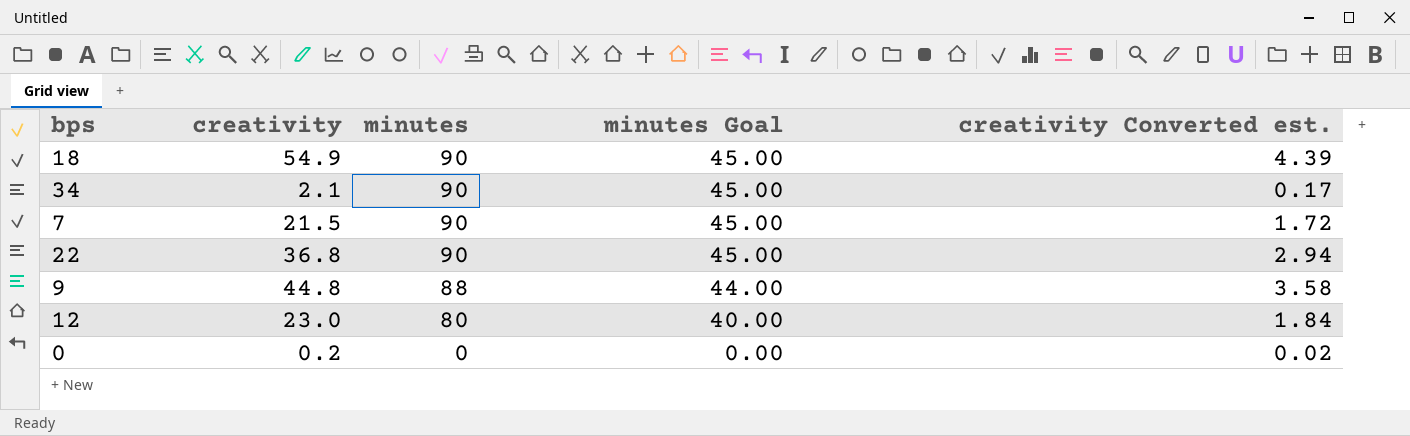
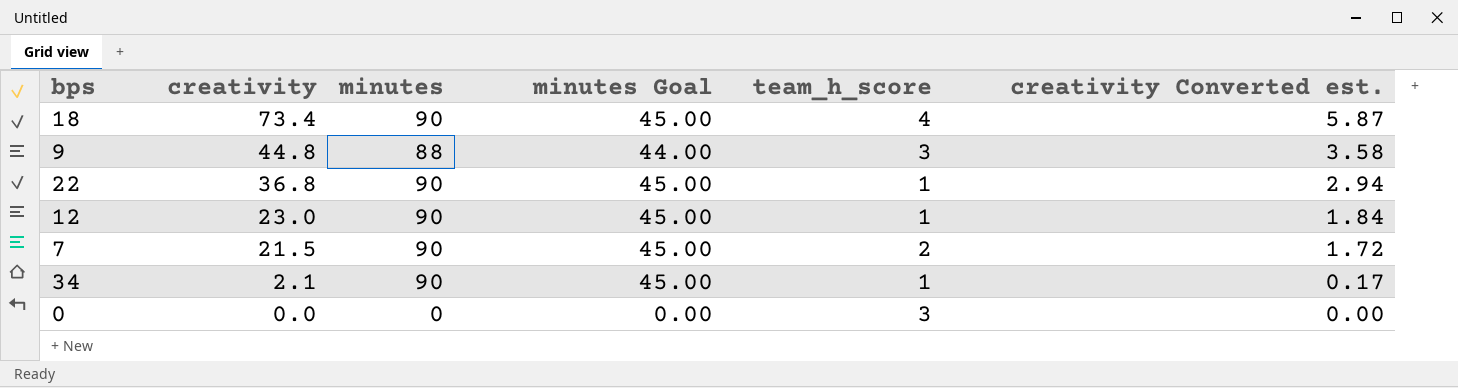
row order: minutes descending -> creativity descending
column team_h_score | position: none -> 5
18 | creativity: 54.9 -> 73.4
18 | creativity Converted est.: 4.39 -> 5.87
12 | minutes: 80 -> 90
12 | minutes Goal: 40.00 -> 45.00
0 | creativity: 0.2 -> 0.0
0 | creativity Converted est.: 0.02 -> 0.00

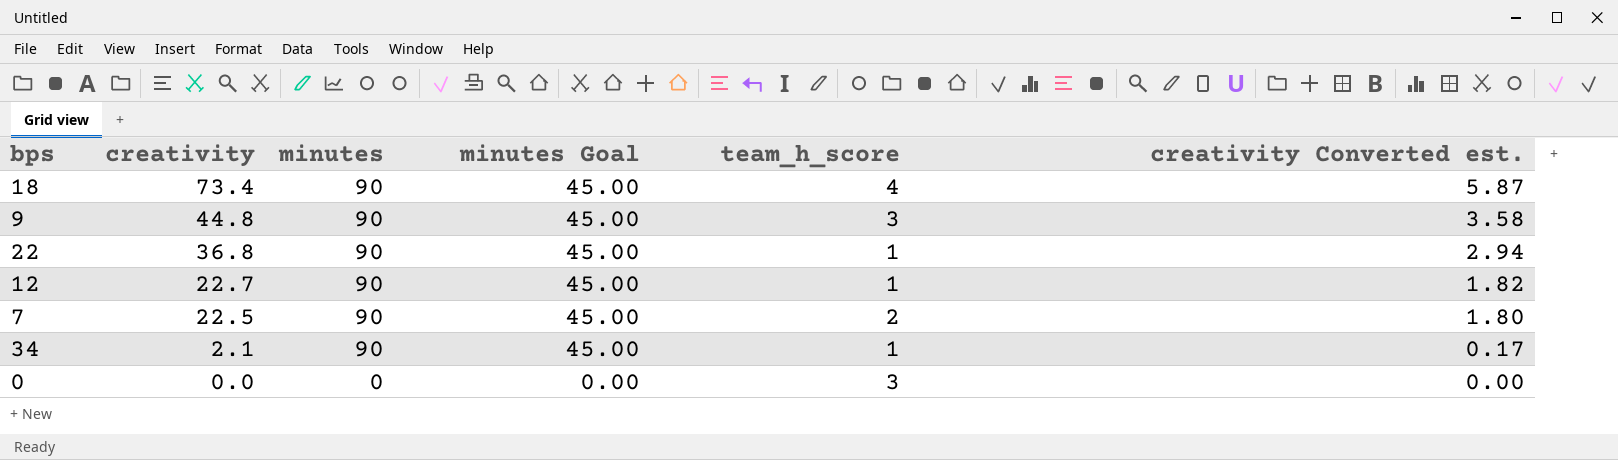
9 | minutes: 88 -> 90
9 | minutes Goal: 44.00 -> 45.00
12 | creativity: 23.0 -> 22.7
12 | creativity Converted est.: 1.84 -> 1.82
7 | creativity: 21.5 -> 22.5
7 | creativity Converted est.: 1.72 -> 1.80

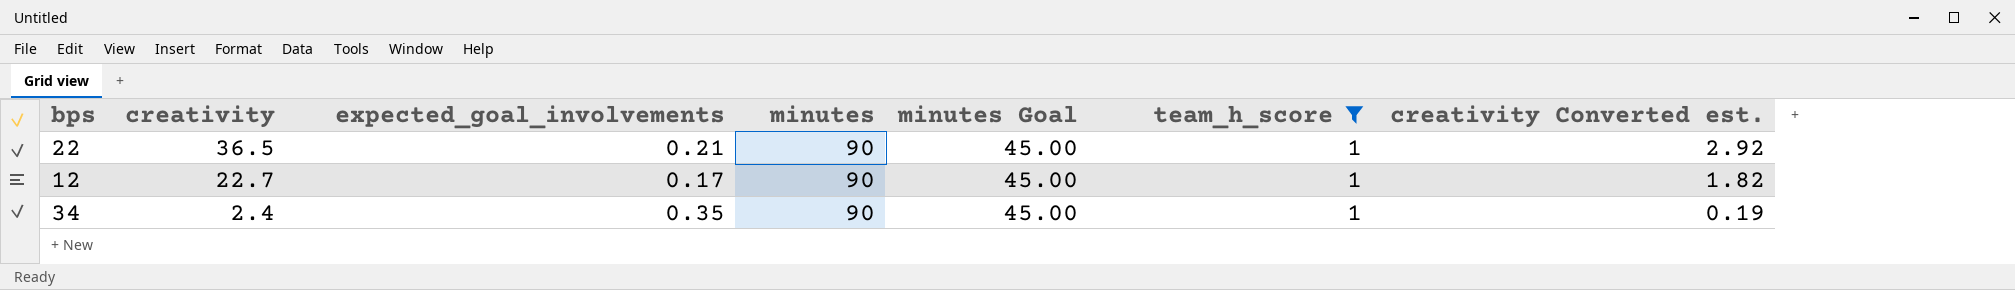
filter: none -> team_h_score = 1
column expected_goal_involvements | position: none -> 3
22 | creativity: 36.8 -> 36.5
22 | creativity Converted est.: 2.94 -> 2.92
34 | creativity: 2.1 -> 2.4
34 | creativity Converted est.: 0.17 -> 0.19

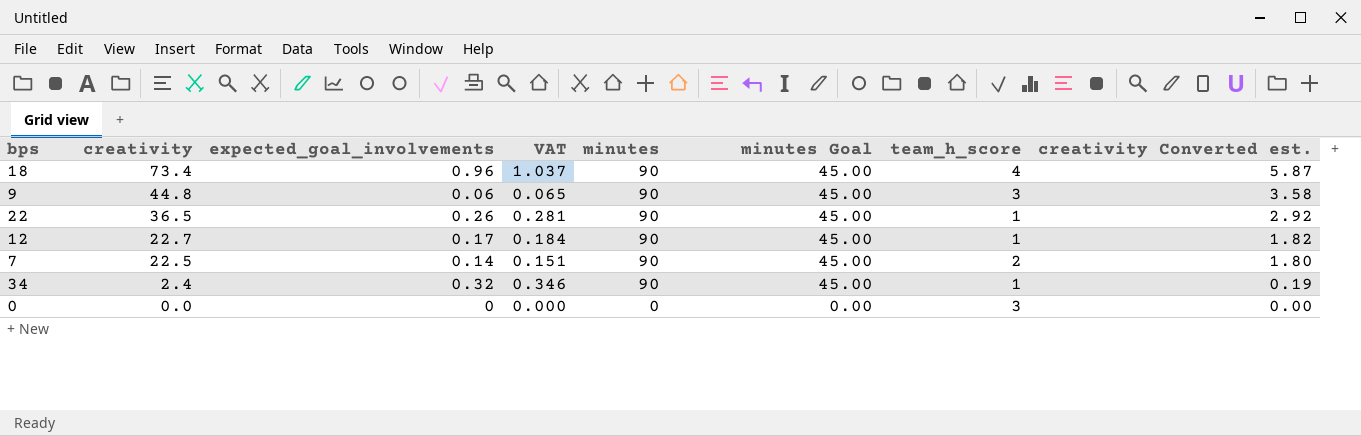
filter: team_h_score = 1 -> none
column VAT | formula: none -> [expected_goal_involvements] * 1.08
22 | expected_goal_involvements: 0.21 -> 0.26
34 | expected_goal_involvements: 0.35 -> 0.32

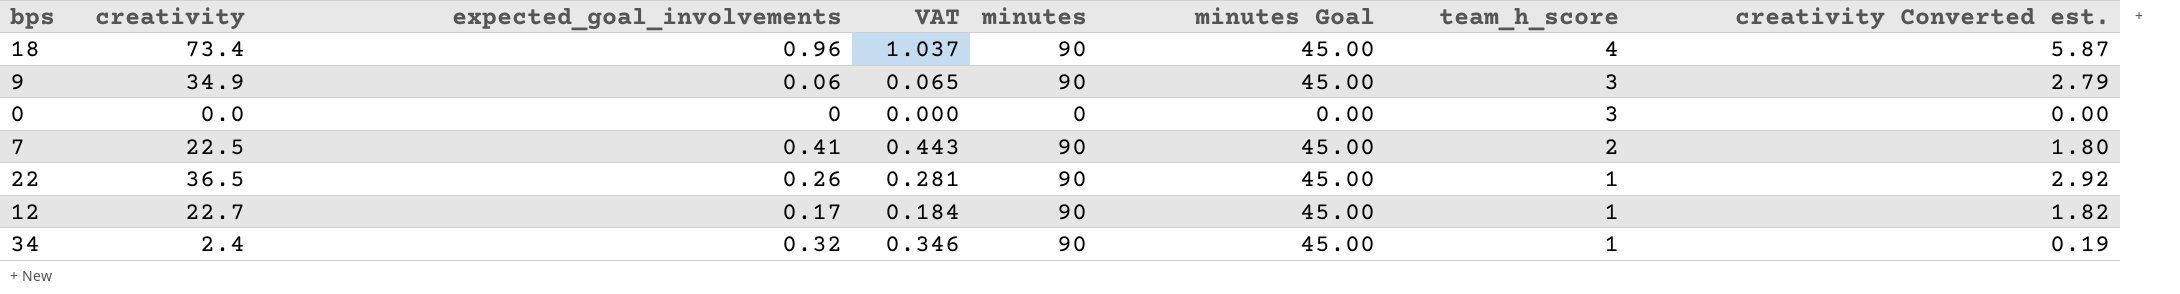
row order: creativity descending -> team_h_score descending
9 | creativity: 44.8 -> 34.9
9 | creativity Converted est.: 3.58 -> 2.79
7 | expected_goal_involvements: 0.14 -> 0.41
7 | VAT: 0.151 -> 0.443

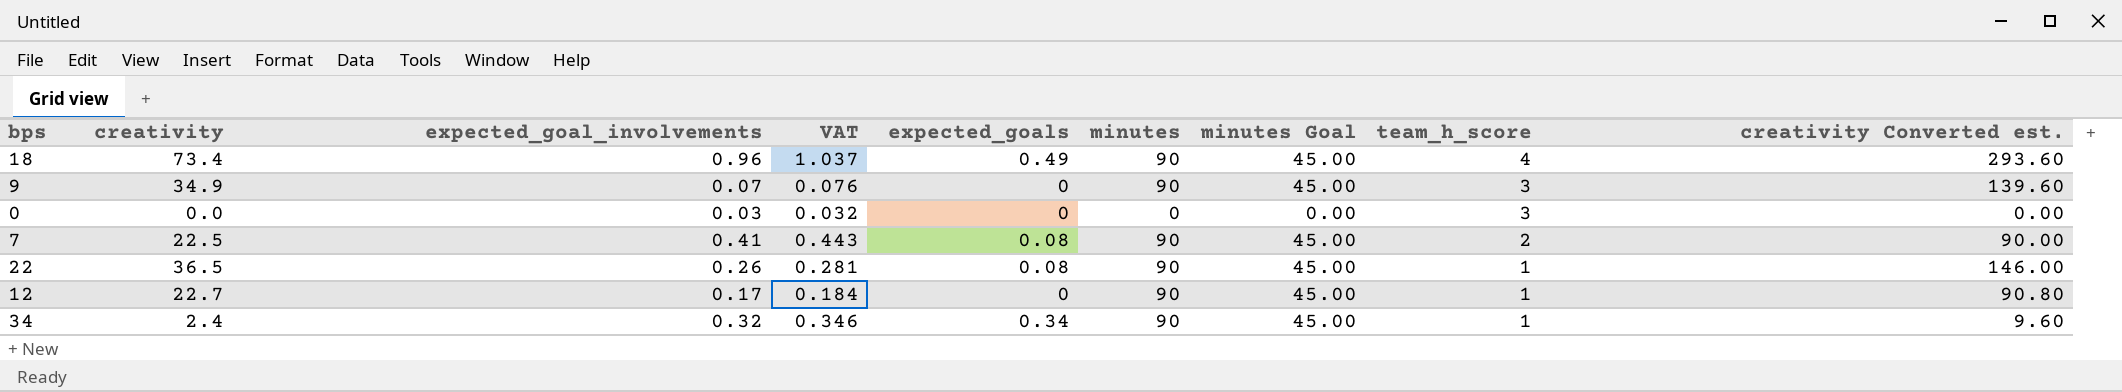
column expected_goals | position: none -> 5
column creativity Converted est. | formula: [creativity] * 0.08 -> [creativity] * 4
9 | expected_goal_involvements: 0.06 -> 0.07
9 | VAT: 0.065 -> 0.076
0 | expected_goal_involvements: 0 -> 0.03
0 | VAT: 0.000 -> 0.032

